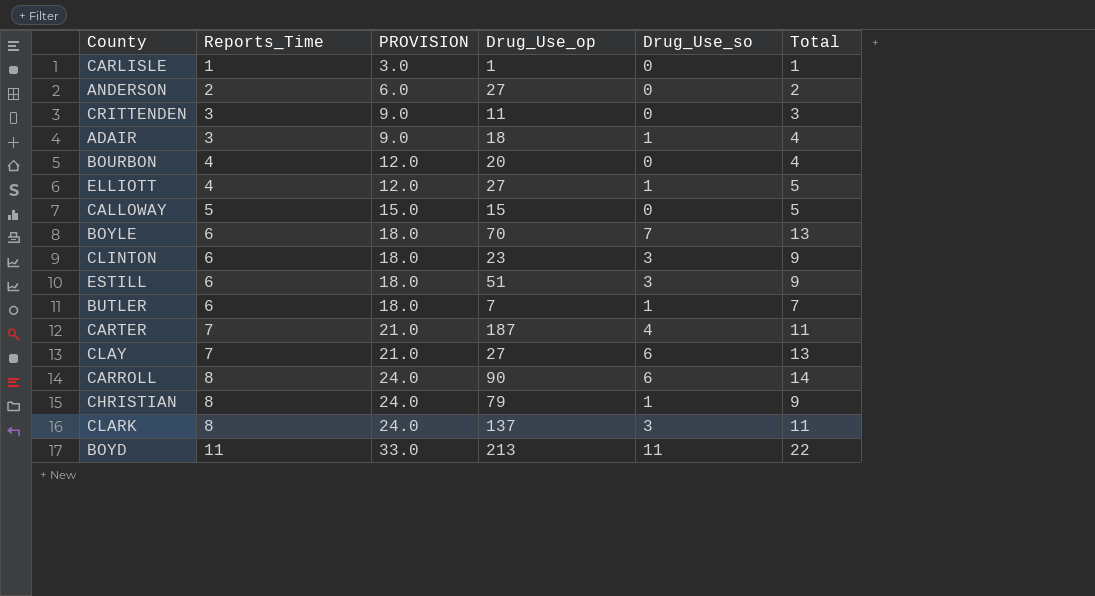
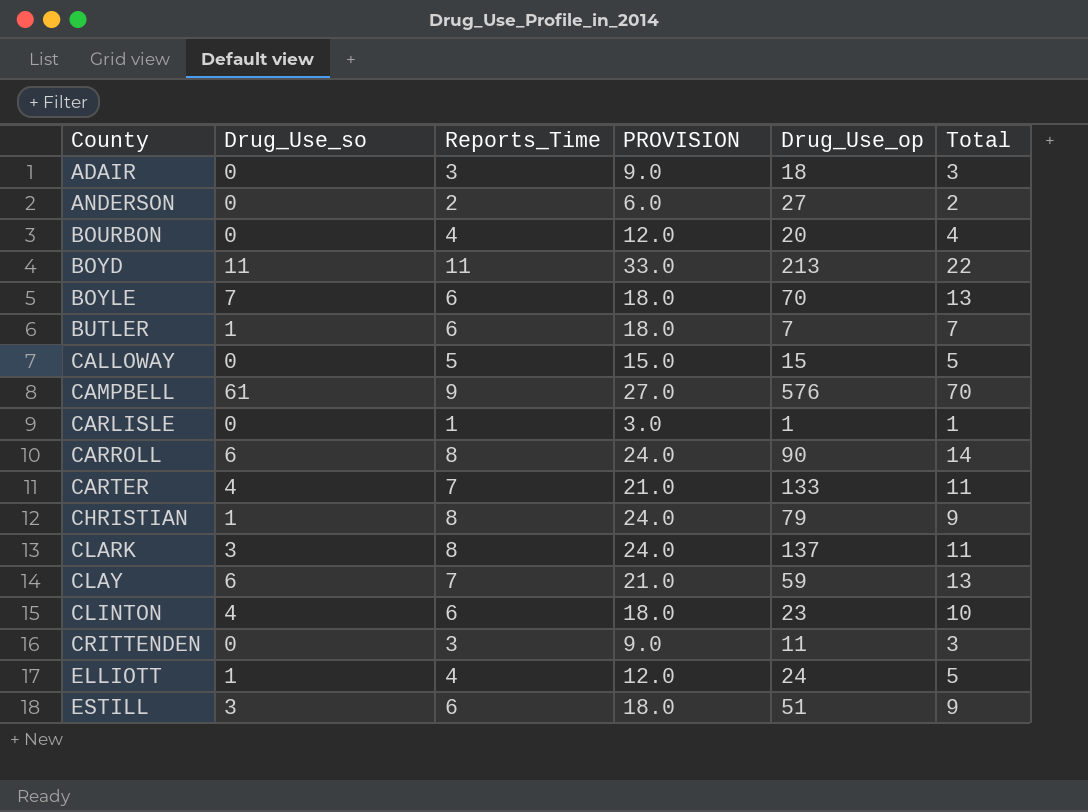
row order: Reports_Time ascending -> County ascending
column Drug_Use_so | position: 5 -> 2
ADAIR | Drug_Use_so: 1 -> 0
ADAIR | Total: 4 -> 3
row CAMPBELL: none -> 61 | 9 | 27.0 | 576 | 70
CARTER | Drug_Use_op: 187 -> 133
CLAY | Drug_Use_op: 27 -> 59
CLINTON | Drug_Use_so: 3 -> 4
CLINTON | Total: 9 -> 10
ELLIOTT | Drug_Use_op: 27 -> 24

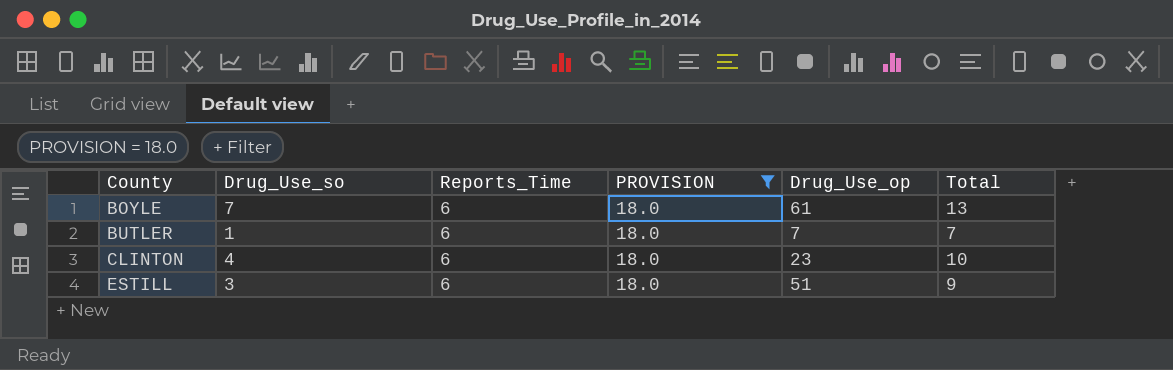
filter: none -> PROVISION = 18.0
BOYLE | Drug_Use_op: 70 -> 61

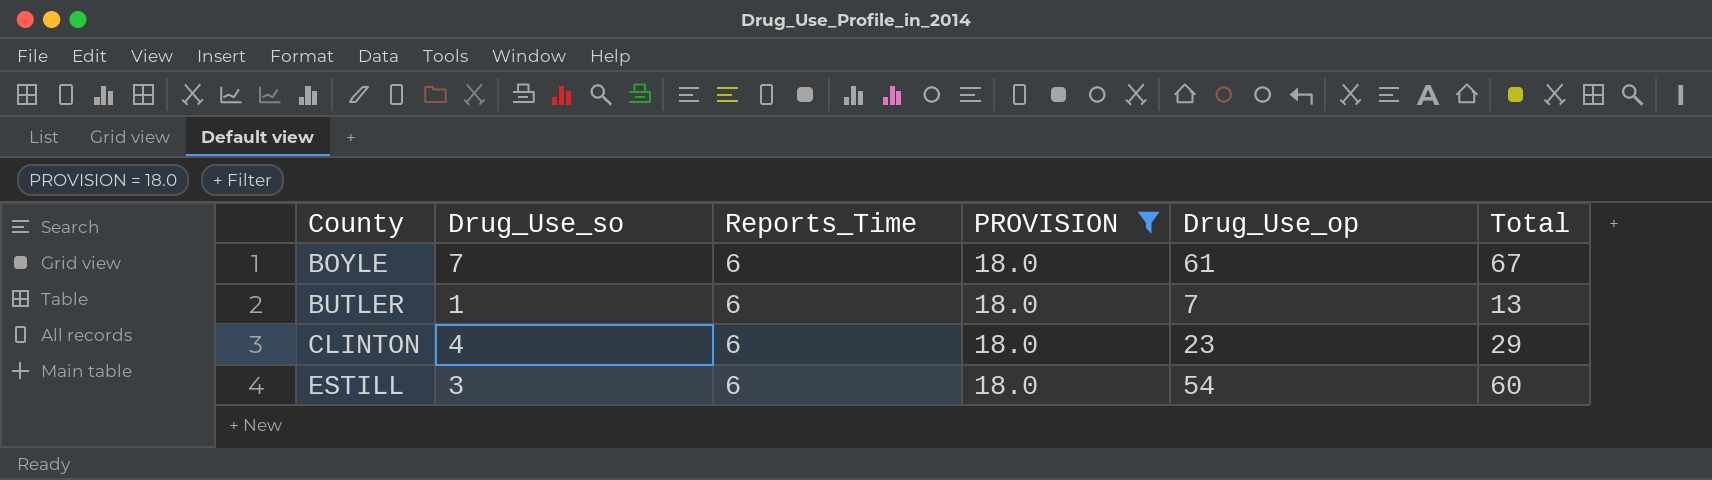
column Total | formula: [Drug_Use_so] + [Reports_Time] -> [Reports_Time] + [Drug_Use_op]
ESTILL | Drug_Use_op: 51 -> 54

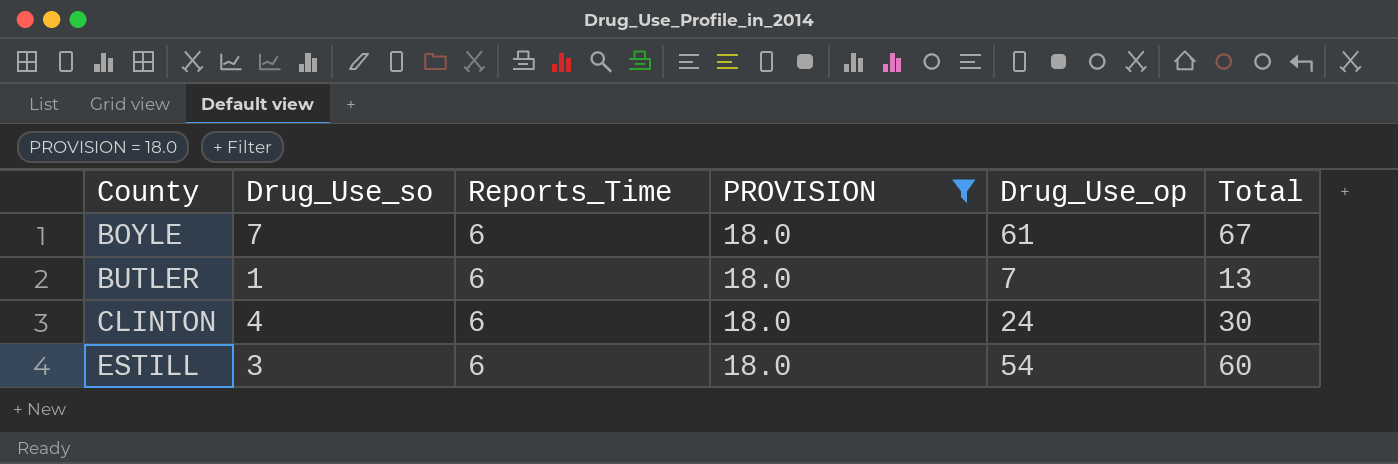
CLINTON | Drug_Use_op: 23 -> 24
CLINTON | Total: 29 -> 30

